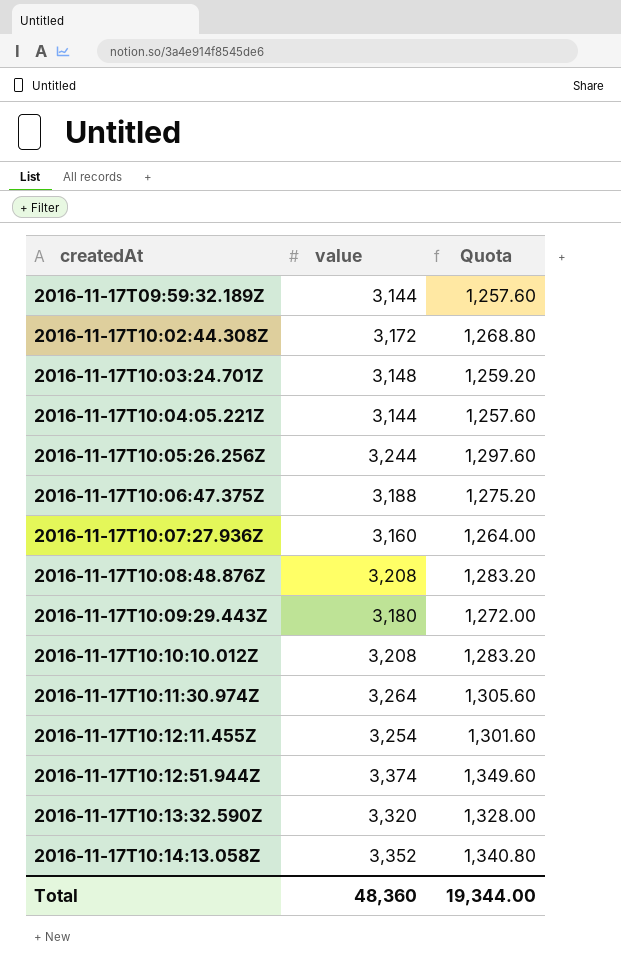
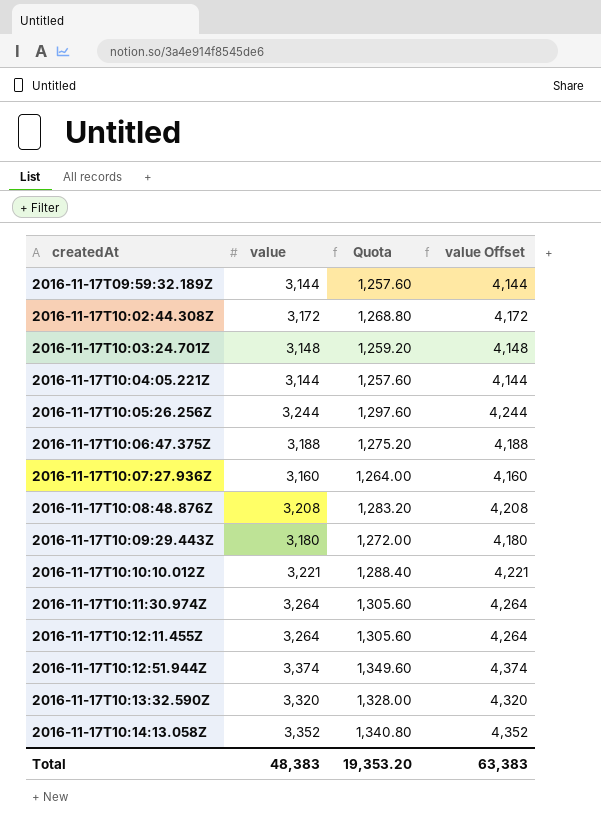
column value Offset | formula: none -> [value] + 1000
2016-11-17T10:10:10.012Z | value: 3,208 -> 3,221
2016-11-17T10:10:10.012Z | Quota: 1,283.20 -> 1,288.40
2016-11-17T10:12:11.455Z | value: 3,254 -> 3,264
2016-11-17T10:12:11.455Z | Quota: 1,301.60 -> 1,305.60
Total | value: 48,360 -> 48,383
Total | Quota: 19,344.00 -> 19,353.20

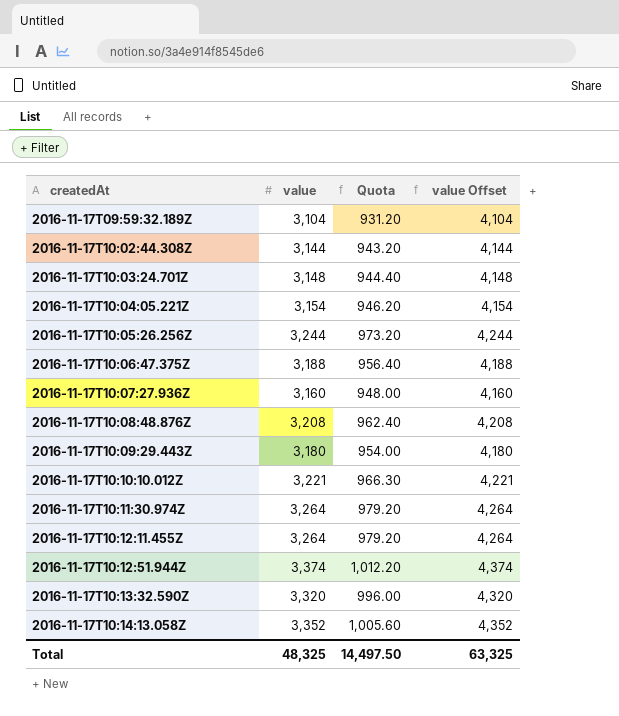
column Quota | formula: [value] * 0.4 -> [value] * 0.3
2016-11-17T09:59:32.189Z | value: 3,144 -> 3,104
2016-11-17T09:59:32.189Z | value Offset: 4,144 -> 4,104
2016-11-17T10:02:44.308Z | value: 3,172 -> 3,144
2016-11-17T10:02:44.308Z | value Offset: 4,172 -> 4,144
2016-11-17T10:04:05.221Z | value: 3,144 -> 3,154
2016-11-17T10:04:05.221Z | value Offset: 4,144 -> 4,154
Total | value: 48,383 -> 48,325
Total | Quota: 19,353.20 -> 14,497.50
Total | value Offset: 63,383 -> 63,325

